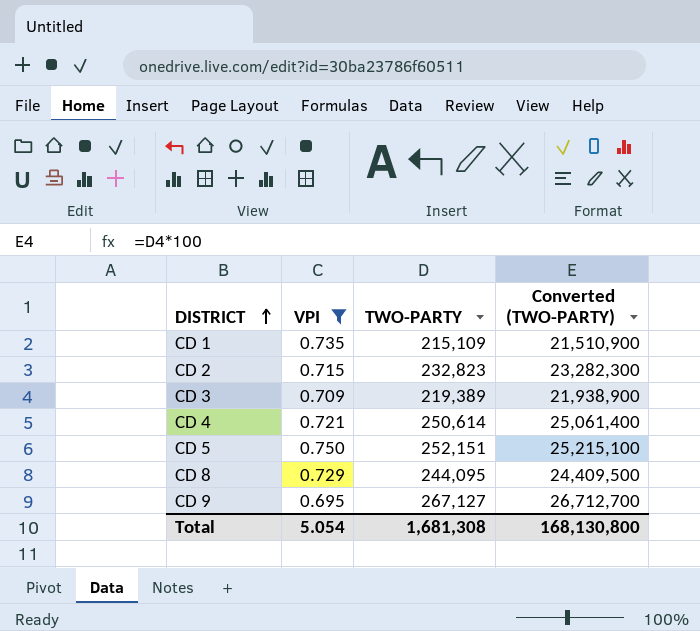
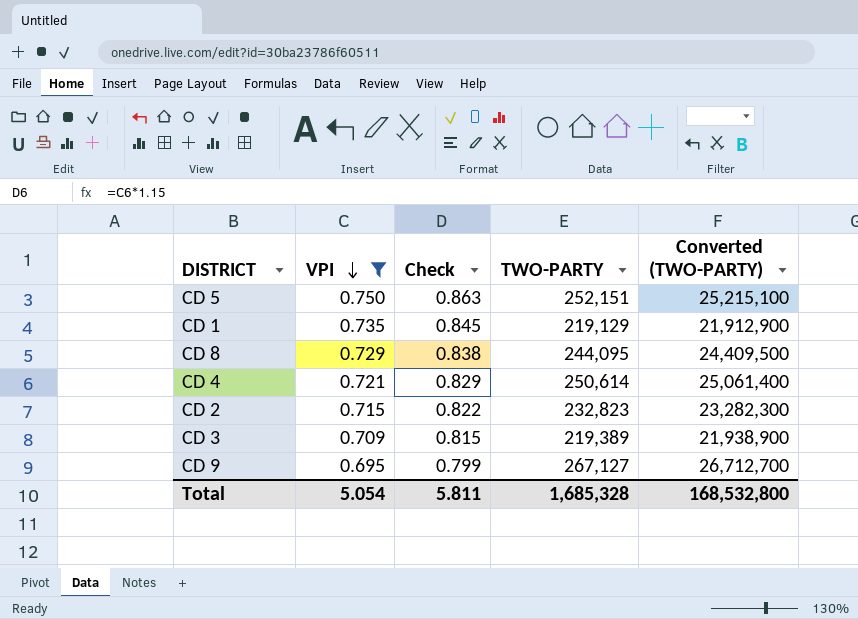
row order: DISTRICT ascending -> VPI descending
column Check | formula: none -> [VPI] * 1.15
CD 1 | TWO-PARTY: 215,109 -> 219,129
CD 1 | Converted (TWO-PARTY): 21,510,900 -> 21,912,900
Total | TWO-PARTY: 1,681,308 -> 1,685,328
Total | Converted (TWO-PARTY): 168,130,800 -> 168,532,800

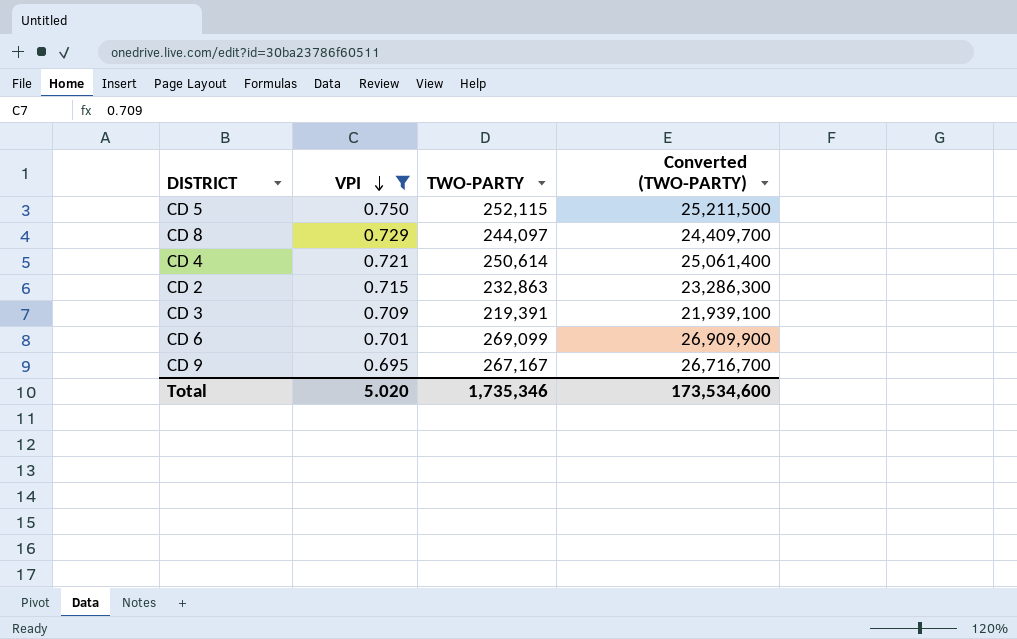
column Check | formula: [VPI] * 1.15 -> none
row CD 1: 0.735 | 0.845 | 219,129 | 21,912,900 -> none
CD 5 | TWO-PARTY: 252,151 -> 252,115
CD 5 | Converted (TWO-PARTY): 25,215,100 -> 25,211,500
CD 8 | TWO-PARTY: 244,095 -> 244,097
CD 8 | Converted (TWO-PARTY): 24,409,500 -> 24,409,700
CD 2 | TWO-PARTY: 232,823 -> 232,863
CD 2 | Converted (TWO-PARTY): 23,282,300 -> 23,286,300
CD 3 | TWO-PARTY: 219,389 -> 219,391
CD 3 | Converted (TWO-PARTY): 21,938,900 -> 21,939,100
row CD 6: none -> 0.701 | 269,099 | 26,909,900
CD 9 | TWO-PARTY: 267,127 -> 267,167
CD 9 | Converted (TWO-PARTY): 26,712,700 -> 26,716,700
Total | VPI: 5.054 -> 5.020
Total | TWO-PARTY: 1,685,328 -> 1,735,346
Total | Converted (TWO-PARTY): 168,532,800 -> 173,534,600

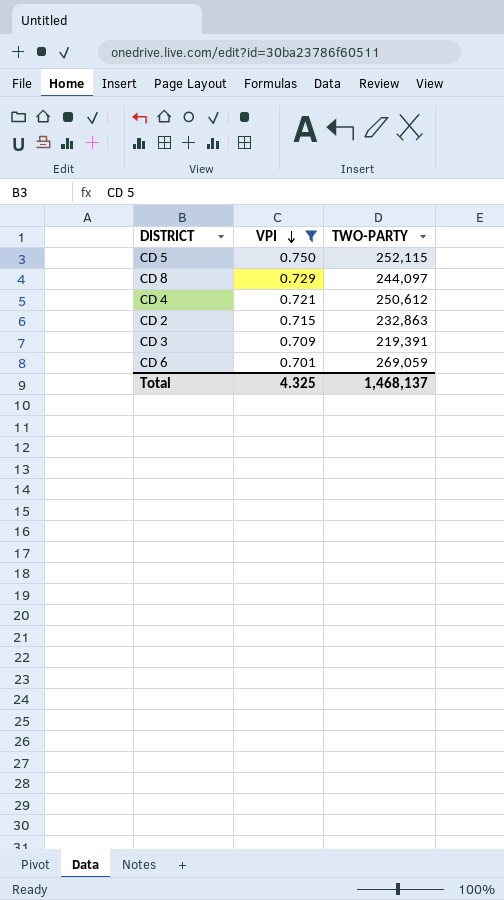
column Converted (TWO-PARTY) | formula: [TWO-PARTY] * 100 -> none
row CD 9: 0.695 | 267,167 | 26,716,700 -> none
CD 4 | TWO-PARTY: 250,614 -> 250,612
CD 6 | TWO-PARTY: 269,099 -> 269,059
Total | VPI: 5.020 -> 4.325
Total | TWO-PARTY: 1,735,346 -> 1,468,137

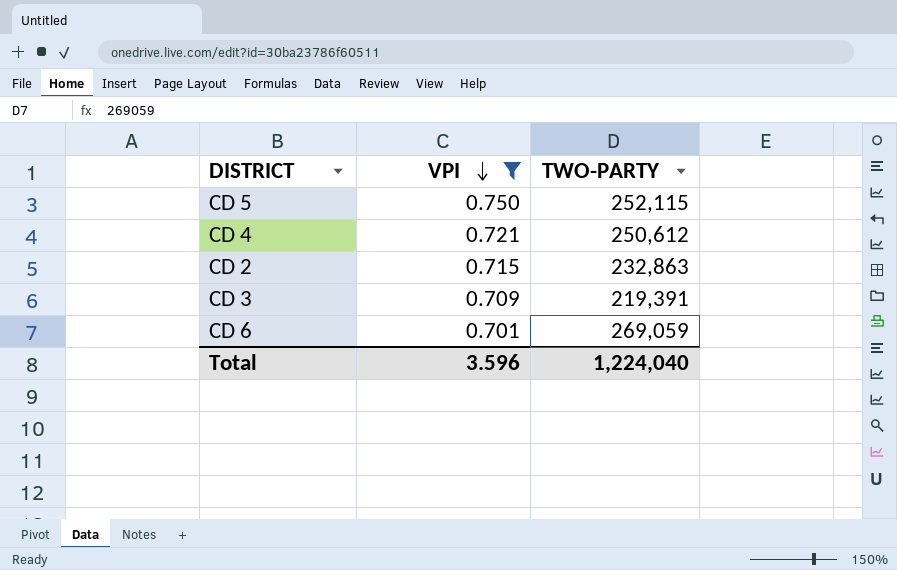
row CD 8: 0.729 | 244,097 -> none
Total | VPI: 4.325 -> 3.596
Total | TWO-PARTY: 1,468,137 -> 1,224,040

